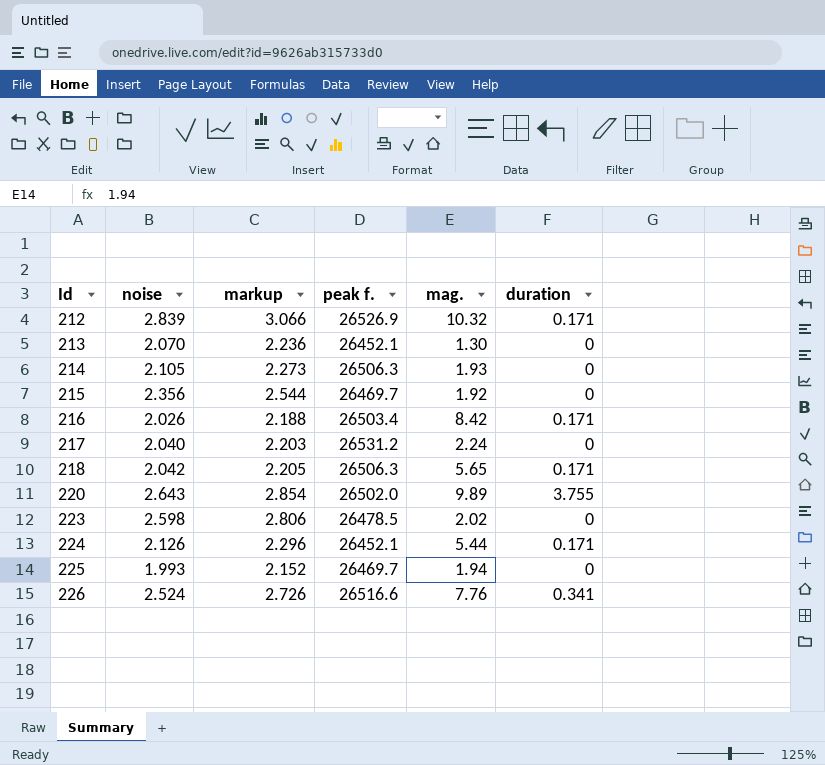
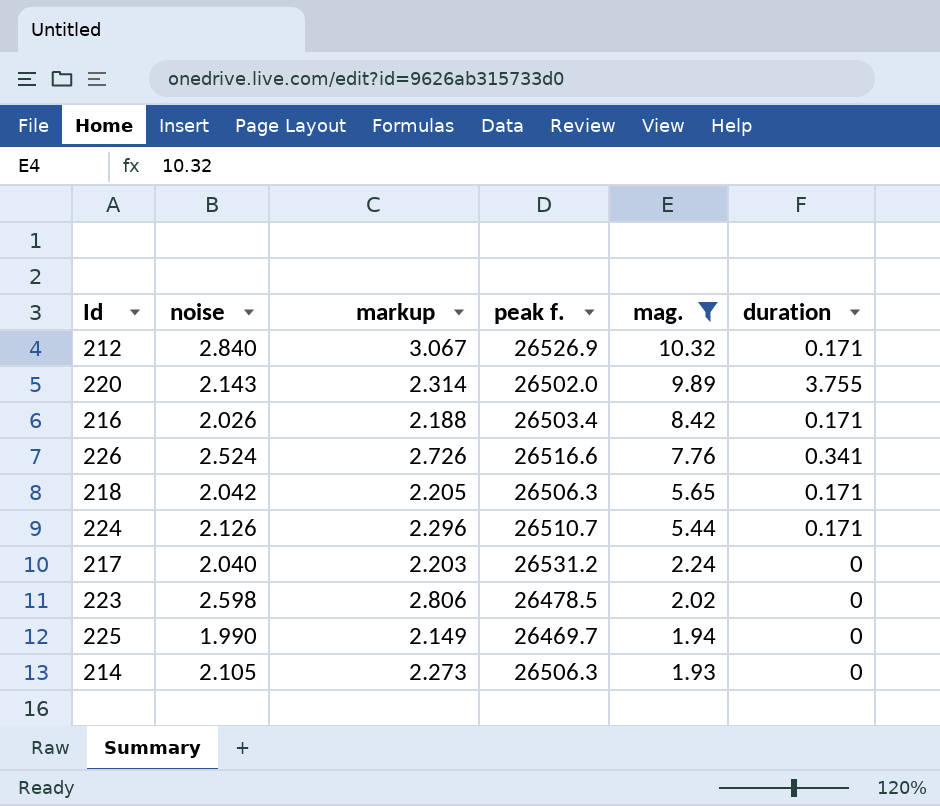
filter: none -> mag. >= 1.93
row order: Id ascending -> mag. descending
212 | noise: 2.839 -> 2.840
212 | markup: 3.066 -> 3.067
220 | noise: 2.643 -> 2.143
220 | markup: 2.854 -> 2.314
224 | peak f.: 26452.1 -> 26510.7
225 | noise: 1.993 -> 1.990
225 | markup: 2.152 -> 2.149

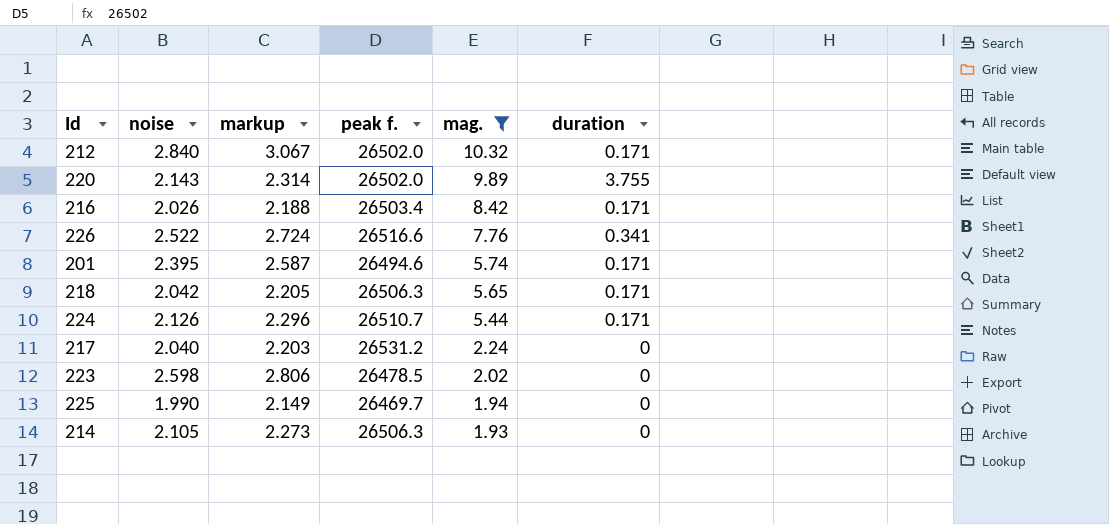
212 | peak f.: 26526.9 -> 26502.0
226 | noise: 2.524 -> 2.522
226 | markup: 2.726 -> 2.724
row 201: none -> 2.395 | 2.587 | 26494.6 | 5.74 | 0.171

